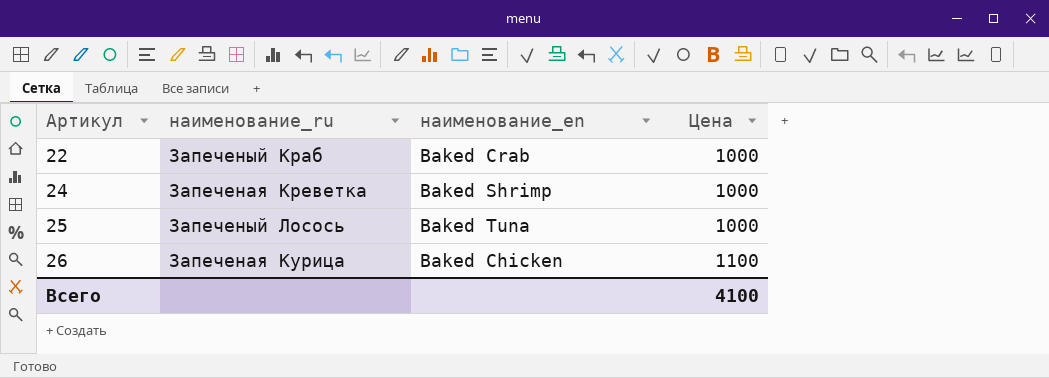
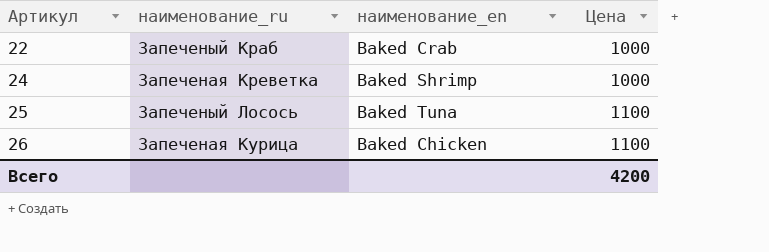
25 | Цена: 1000 -> 1100
Всего | Цена: 4100 -> 4200

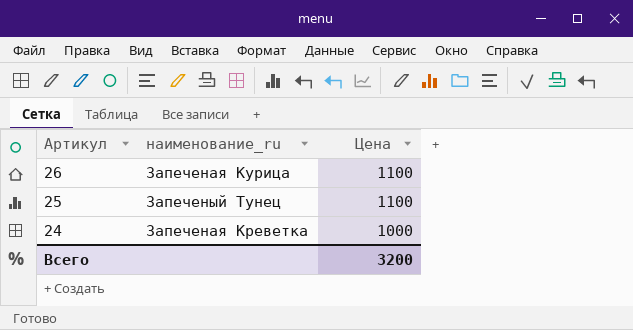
row order: Артикул ascending -> Артикул descending
column наименование_en | position: 3 -> none
row 22: Запеченый Краб | Baked Crab | 1000 -> none
25 | наименование_ru: Запеченый Лосось -> Запеченый Тунец
Всего | Цена: 4200 -> 3200

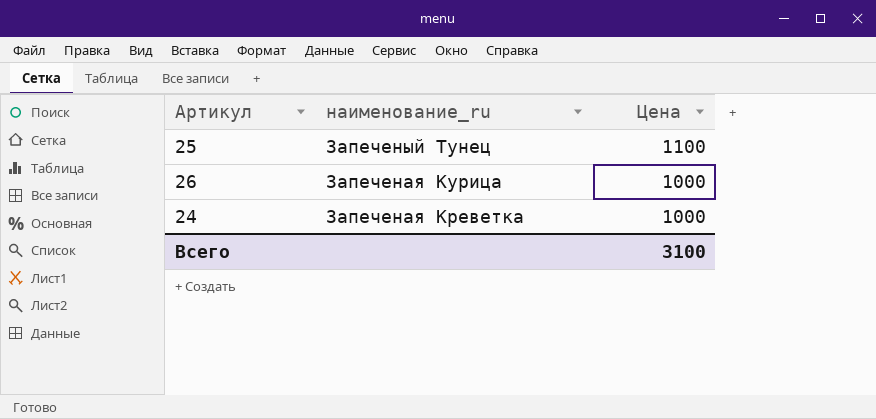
row order: Артикул descending -> наименование_ru descending
26 | Цена: 1100 -> 1000
Всего | Цена: 3200 -> 3100

